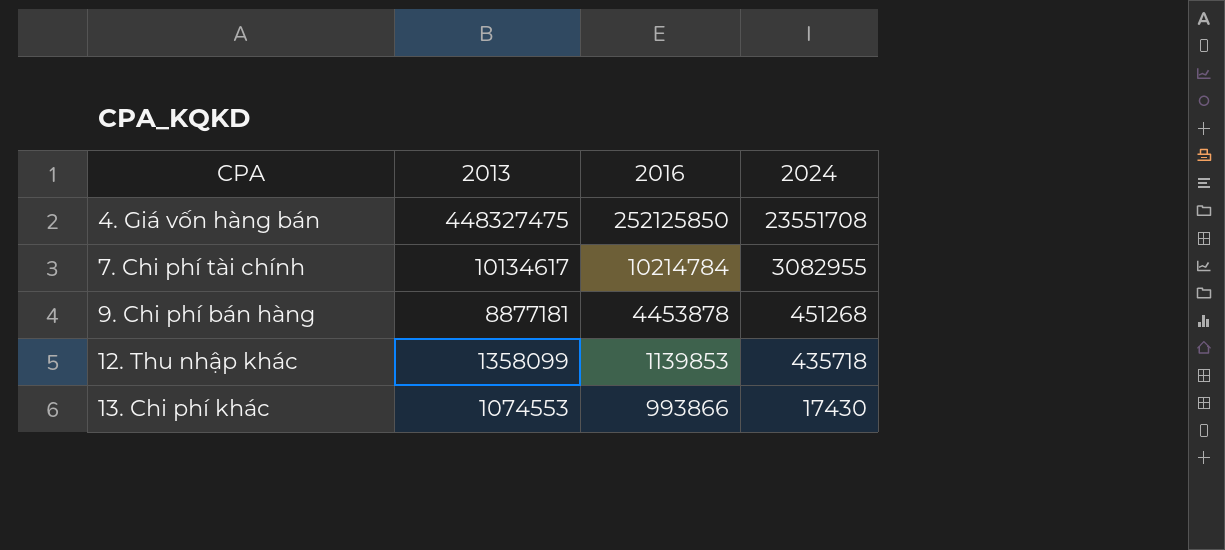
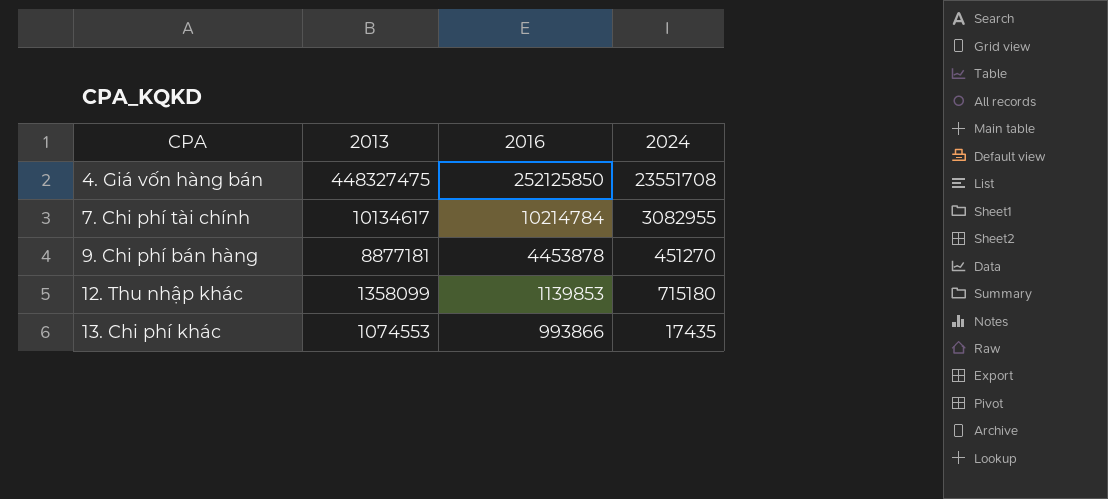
9. Chi phí bán hàng | 2024: 451268 -> 451270
12. Thu nhập khác | 2024: 435718 -> 715180
13. Chi phí khác | 2024: 17430 -> 17435

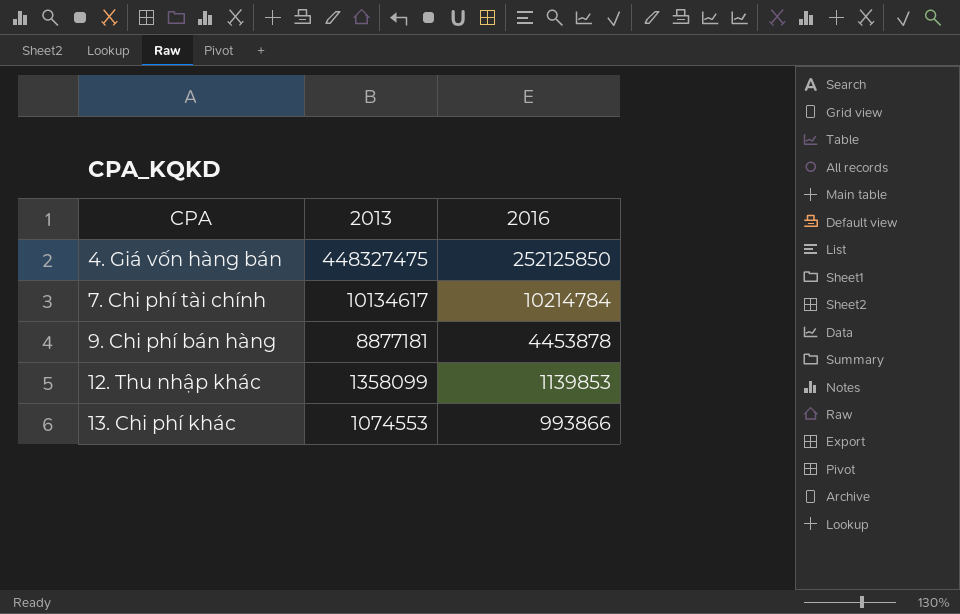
column 2024 | position: 4 -> none

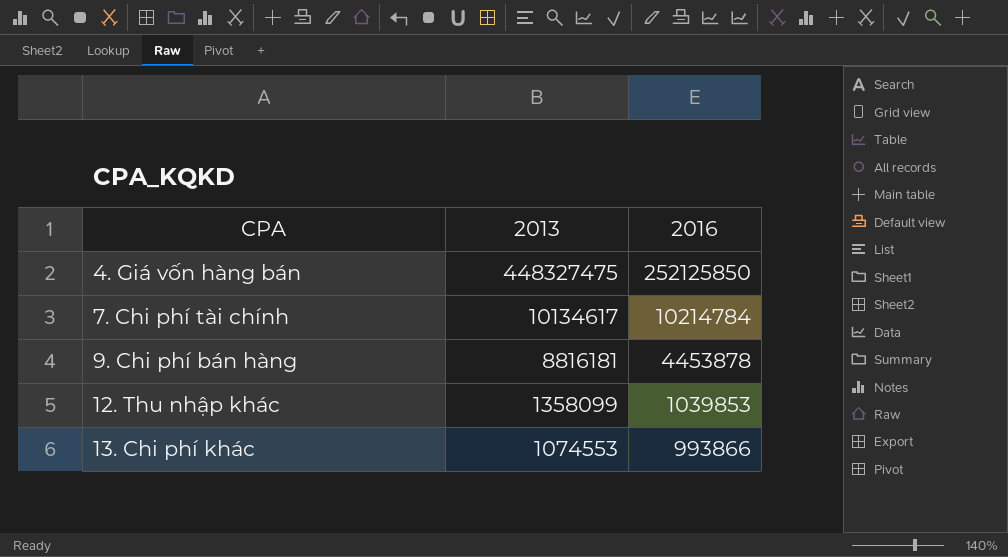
9. Chi phí bán hàng | 2013: 8877181 -> 8816181
12. Thu nhập khác | 2016: 1139853 -> 1039853

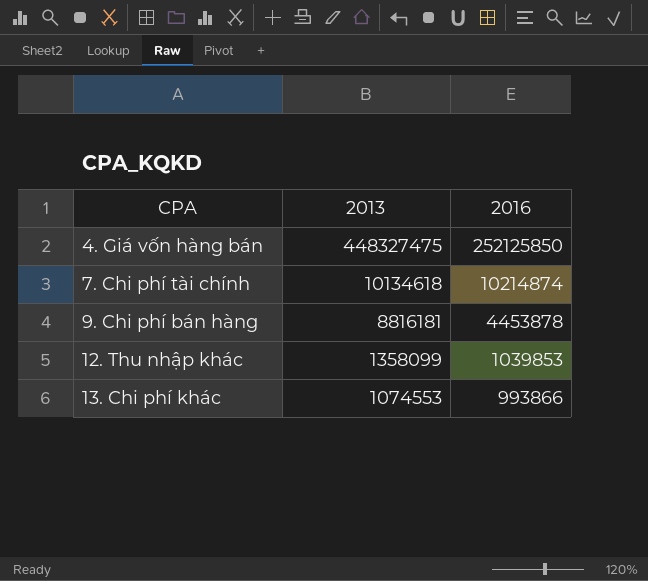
7. Chi phí tài chính | 2013: 10134617 -> 10134618
7. Chi phí tài chính | 2016: 10214784 -> 10214874

